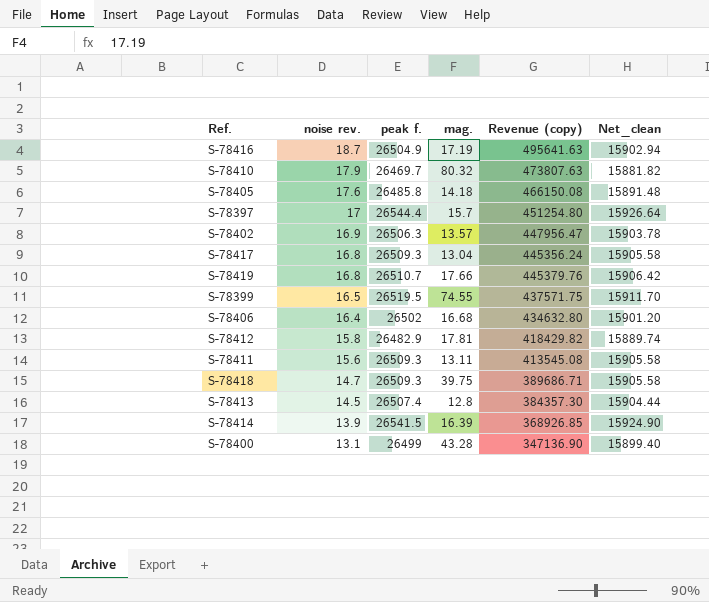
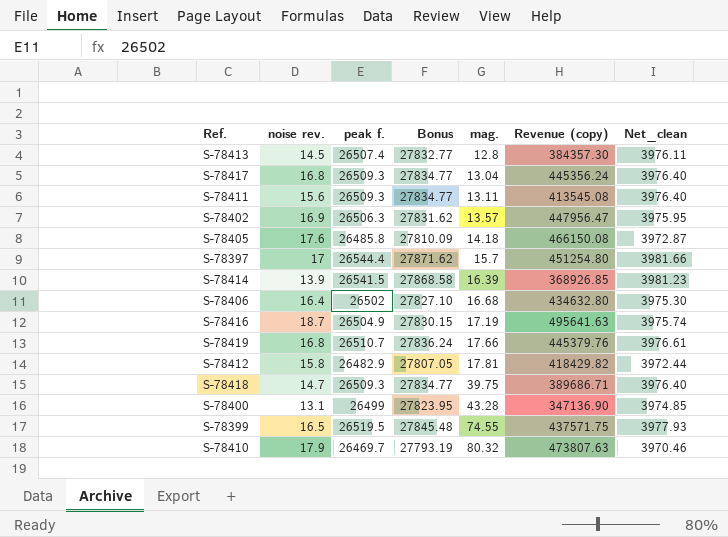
row order: noise rev. descending -> mag. ascending
column Bonus | formula: none -> [peak f.] * 1.05
column Net_clean | formula: [peak f.] * 0.6 -> [peak f.] * 0.15

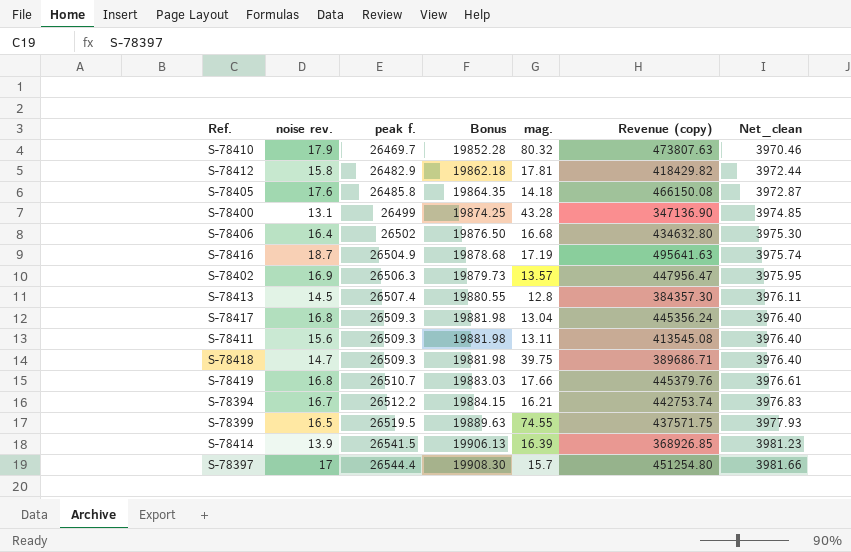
row order: mag. ascending -> peak f. ascending
column Bonus | formula: [peak f.] * 1.05 -> [peak f.] * 0.75
row S-78394: none -> 16.7 | 26512.2 | 19884.15 | 16.21 | 442753.74 | 3976.83

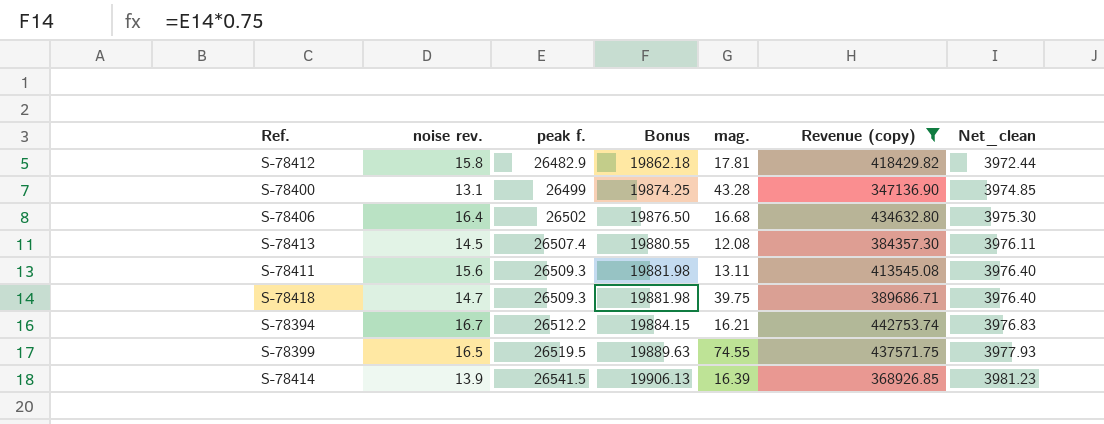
filter: none -> Revenue (copy) <= 442753.74
S-78413 | mag.: 12.8 -> 12.08

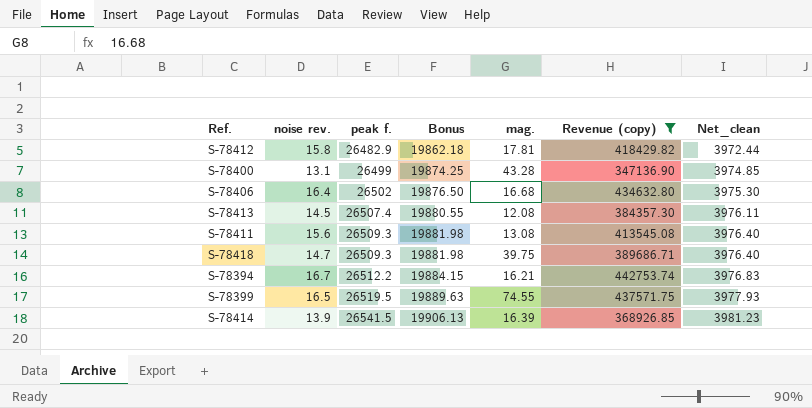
S-78411 | mag.: 13.11 -> 13.08

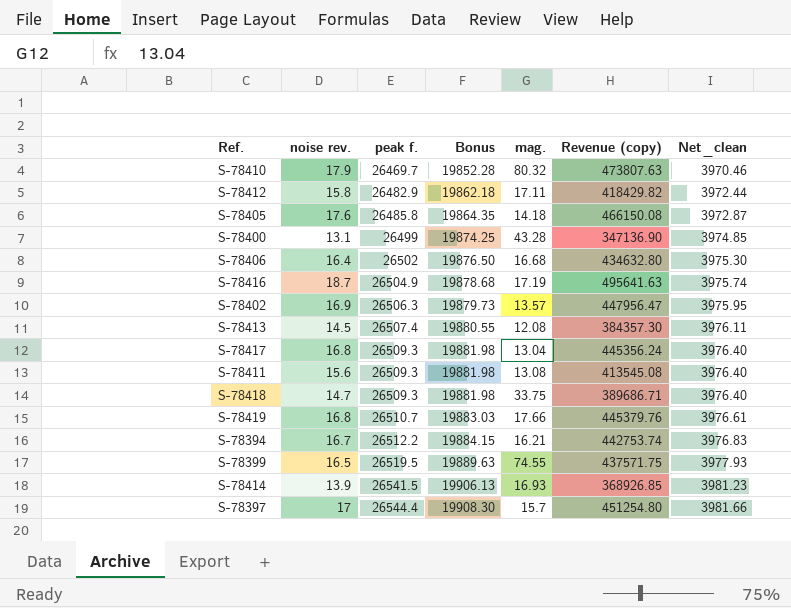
filter: Revenue (copy) <= 442753.74 -> none
S-78412 | mag.: 17.81 -> 17.11
S-78418 | mag.: 39.75 -> 33.75
S-78414 | mag.: 16.39 -> 16.93

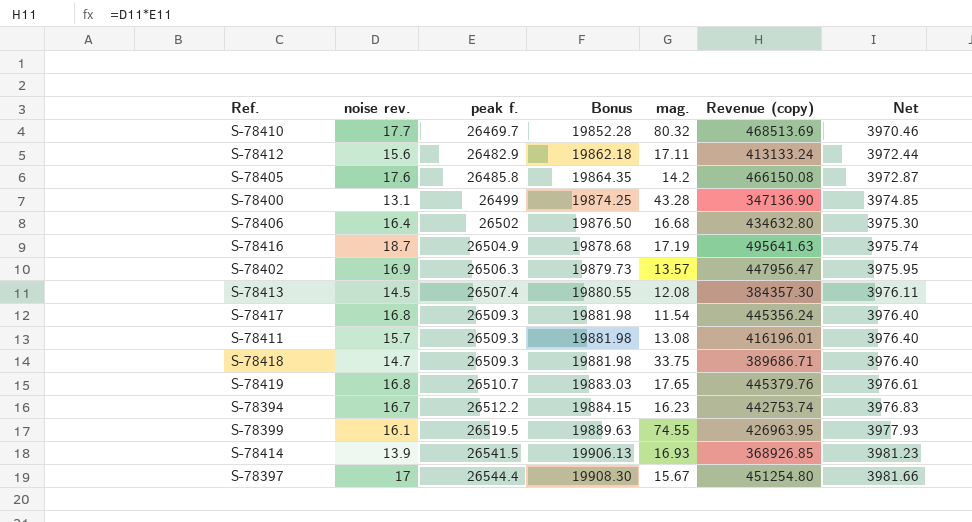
column name: Net_clean -> Net
S-78410 | noise rev.: 17.9 -> 17.7
S-78410 | Revenue (copy): 473807.63 -> 468513.69
S-78412 | noise rev.: 15.8 -> 15.6
S-78412 | Revenue (copy): 418429.82 -> 413133.24
S-78405 | mag.: 14.18 -> 14.2
S-78417 | mag.: 13.04 -> 11.54
S-78411 | noise rev.: 15.6 -> 15.7
S-78411 | Revenue (copy): 413545.08 -> 416196.01
S-78419 | mag.: 17.66 -> 17.65
S-78394 | mag.: 16.21 -> 16.23
S-78399 | noise rev.: 16.5 -> 16.1
S-78399 | Revenue (copy): 437571.75 -> 426963.95
S-78397 | mag.: 15.7 -> 15.67

